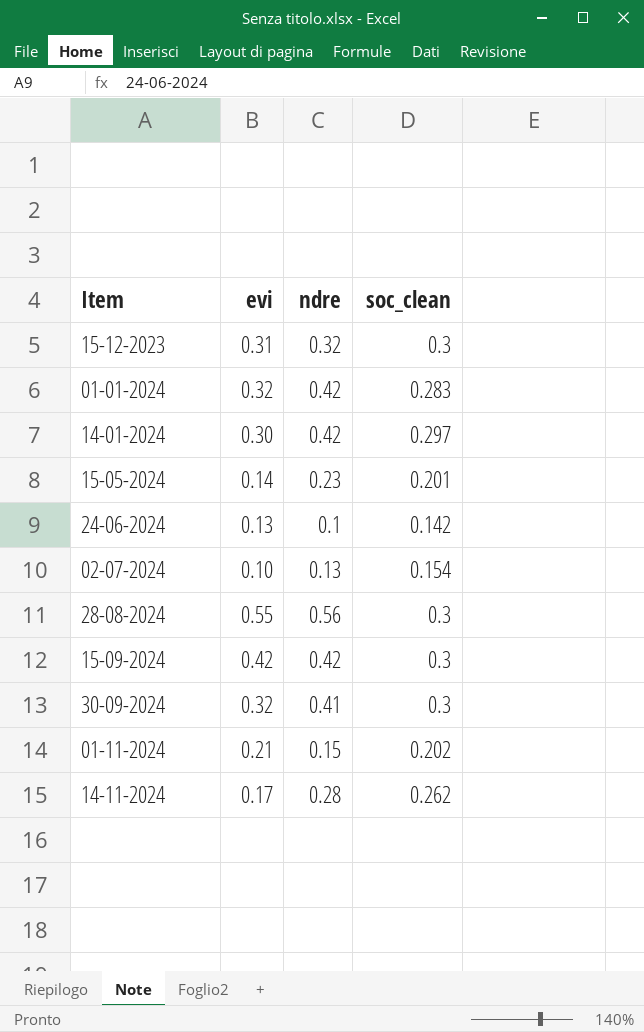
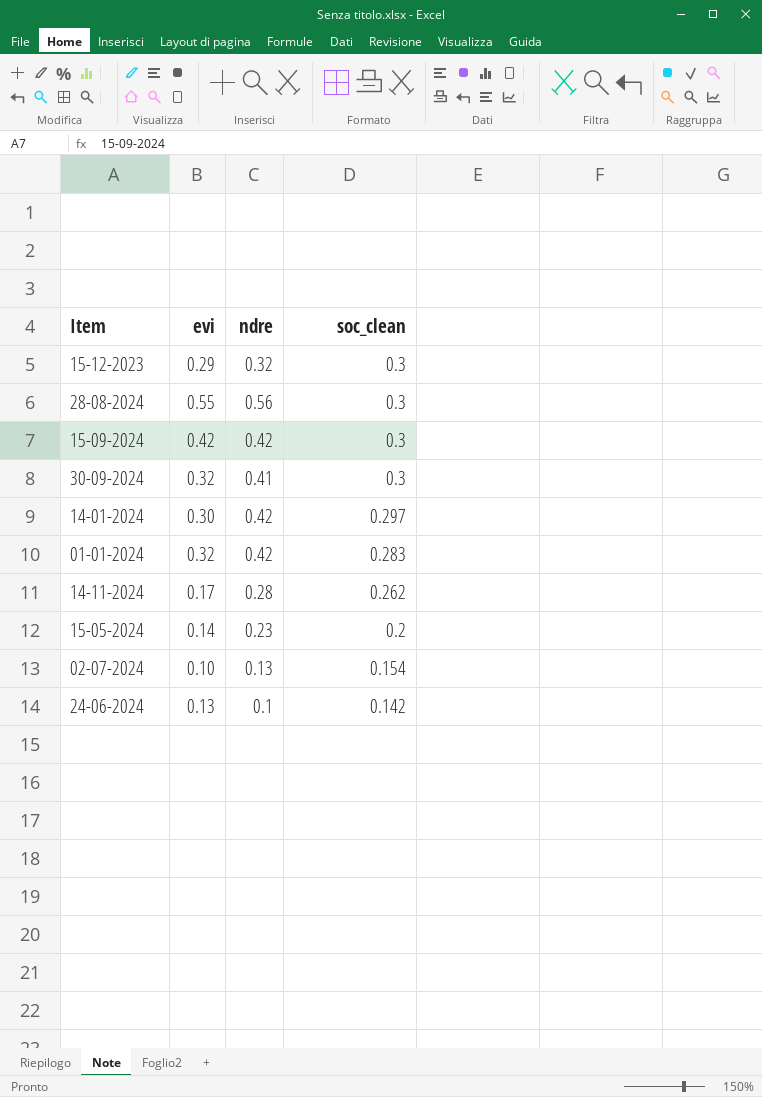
row order: Item ascending -> soc_clean descending
row 01-11-2024: 0.21 | 0.15 | 0.202 -> none
15-12-2023 | evi: 0.31 -> 0.29
15-05-2024 | soc_clean: 0.201 -> 0.2

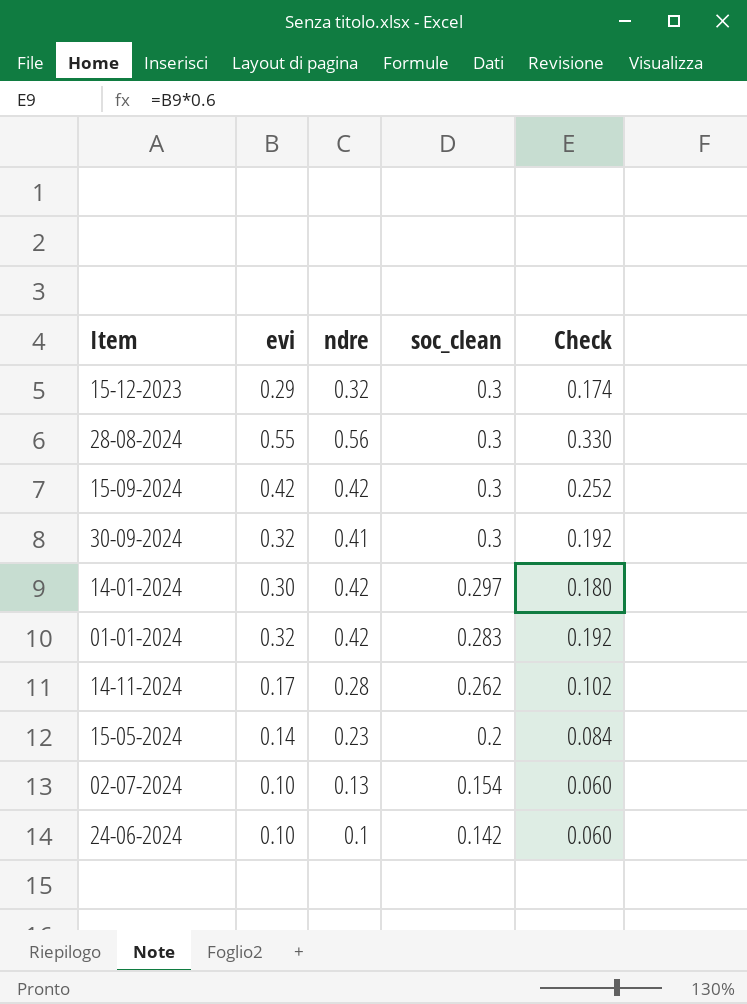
column Check | formula: none -> [evi] * 0.6
24-06-2024 | evi: 0.13 -> 0.10

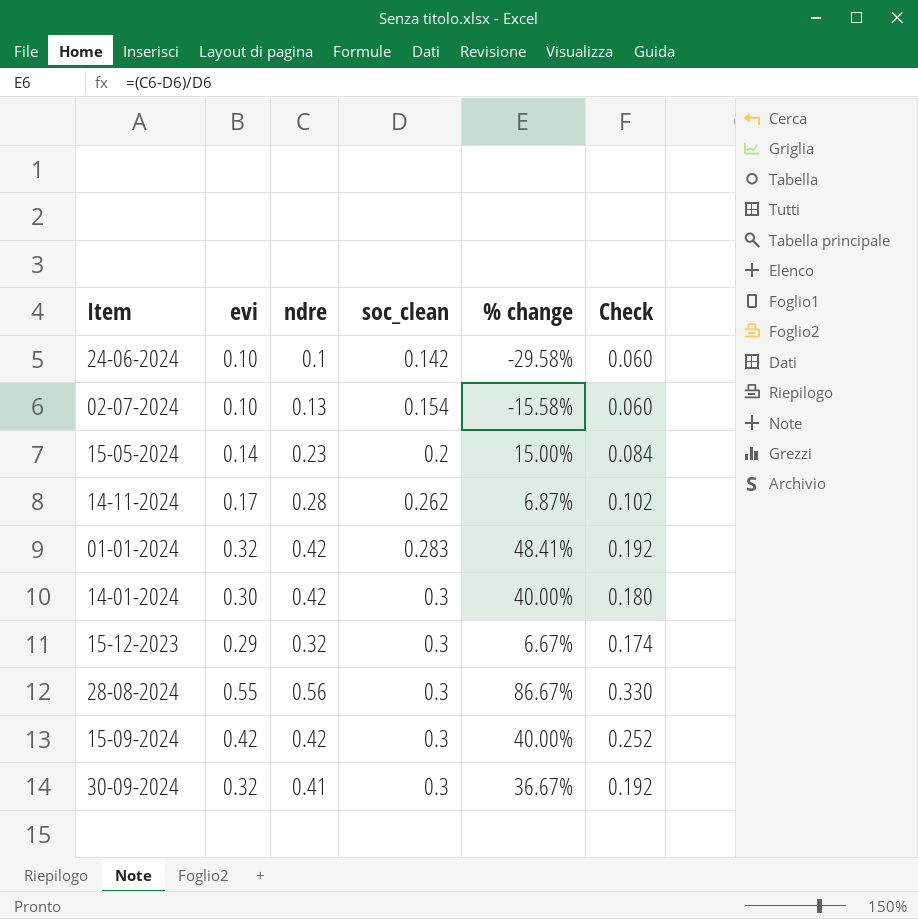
row order: soc_clean descending -> soc_clean ascending
column % change | formula: none -> ([ndre] - [soc_clean]) / [soc_clean]
14-01-2024 | soc_clean: 0.297 -> 0.3

